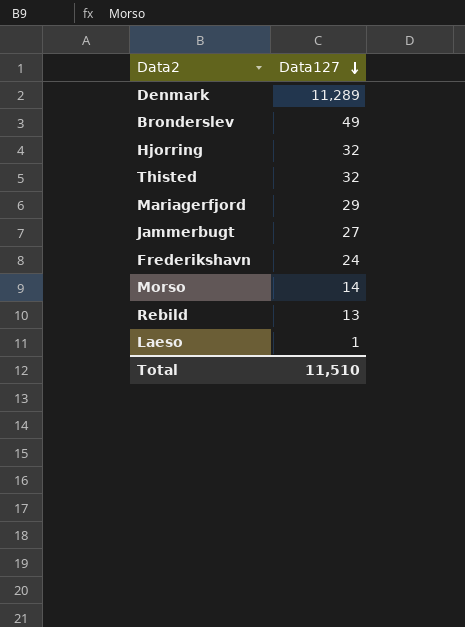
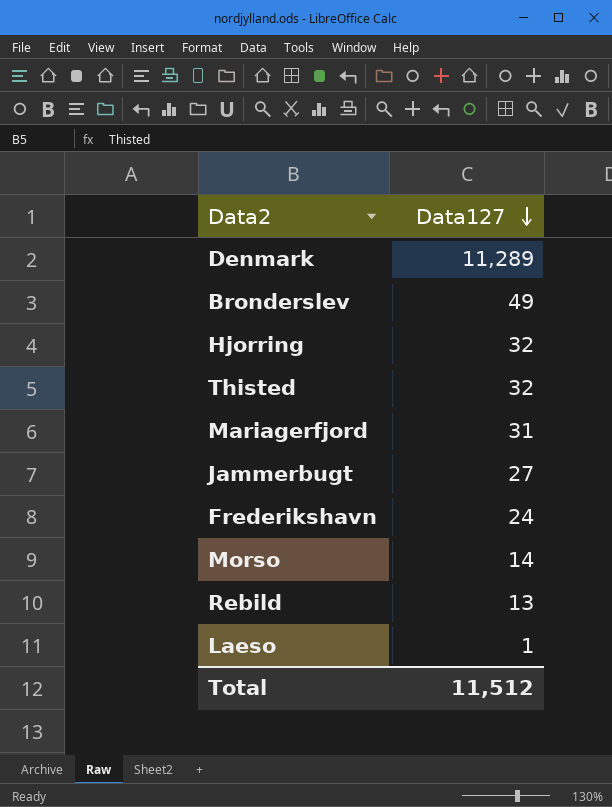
Mariagerfjord | Data127: 29 -> 31
Total | Data127: 11,510 -> 11,512

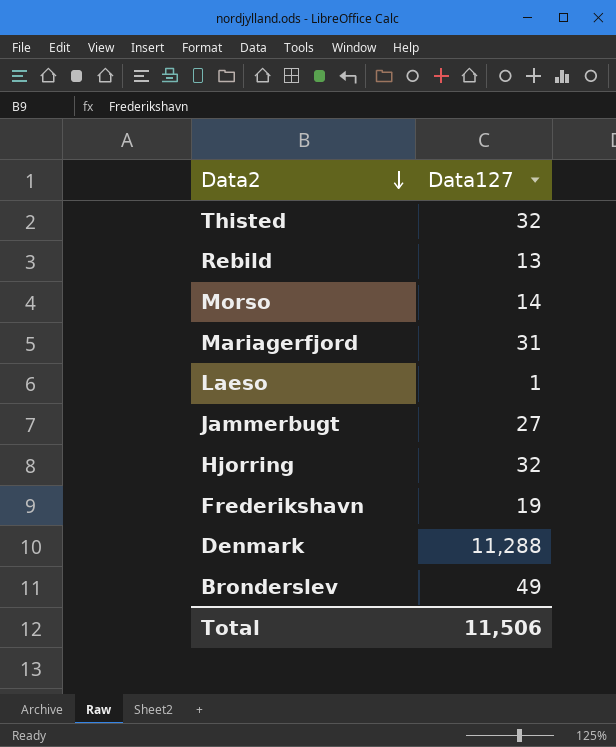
row order: Data127 descending -> Data2 descending
Frederikshavn | Data127: 24 -> 19
Denmark | Data127: 11,289 -> 11,288
Total | Data127: 11,512 -> 11,506

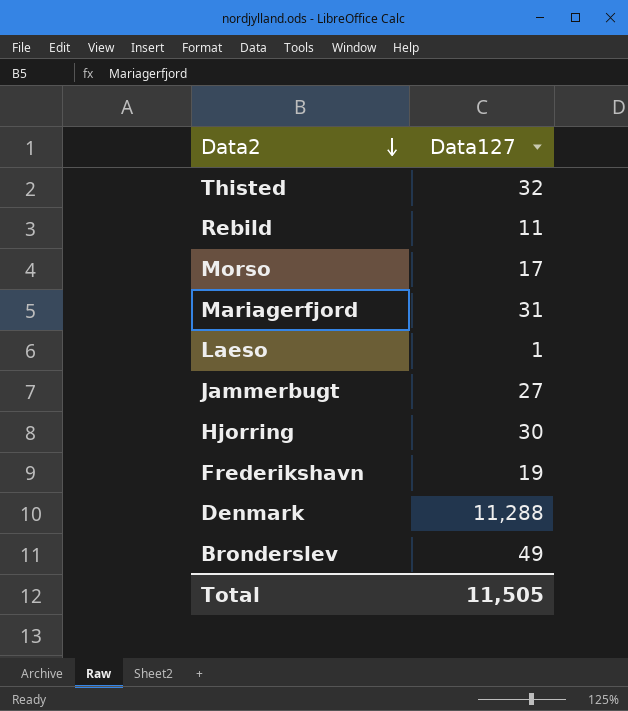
Rebild | Data127: 13 -> 11
Morso | Data127: 14 -> 17
Hjorring | Data127: 32 -> 30
Total | Data127: 11,506 -> 11,505

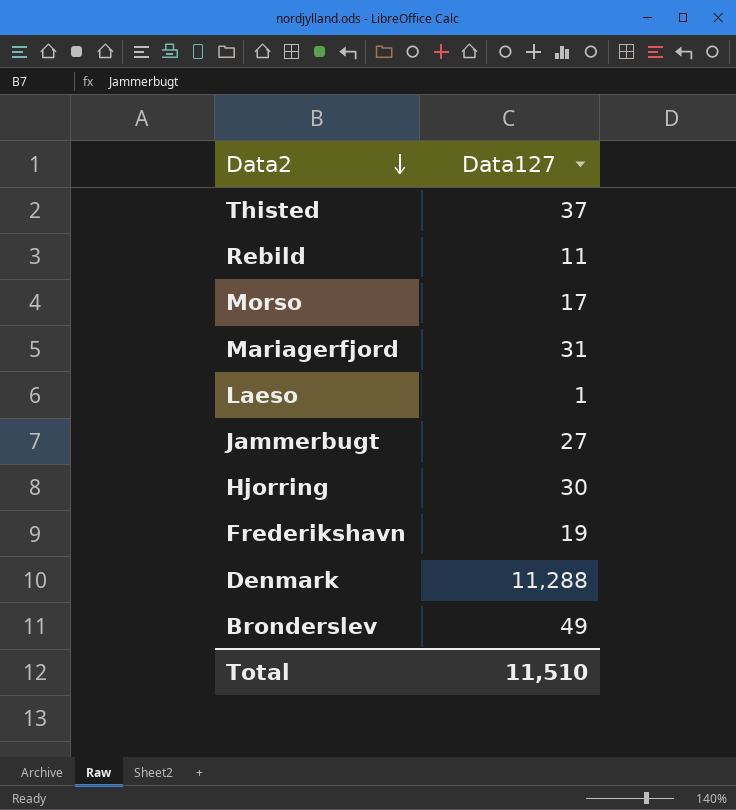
Thisted | Data127: 32 -> 37
Total | Data127: 11,505 -> 11,510

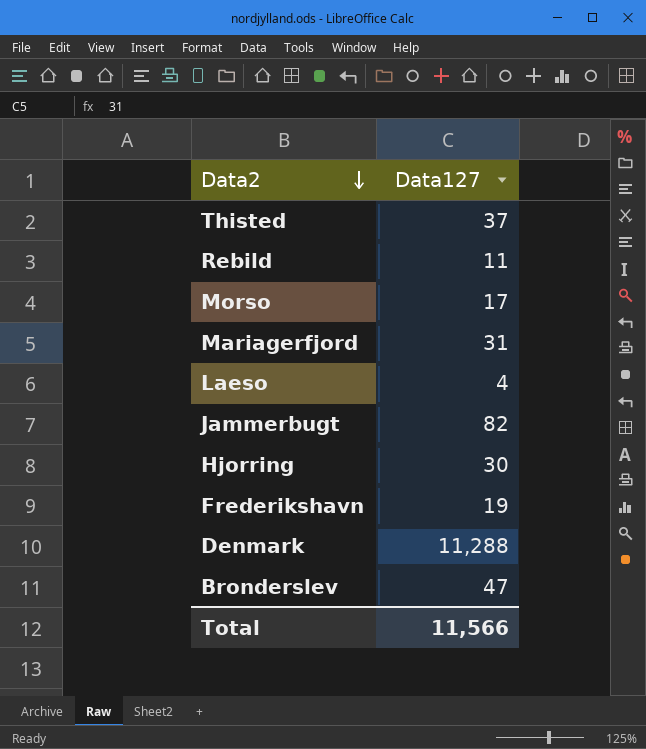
Laeso | Data127: 1 -> 4
Jammerbugt | Data127: 27 -> 82
Bronderslev | Data127: 49 -> 47
Total | Data127: 11,510 -> 11,566

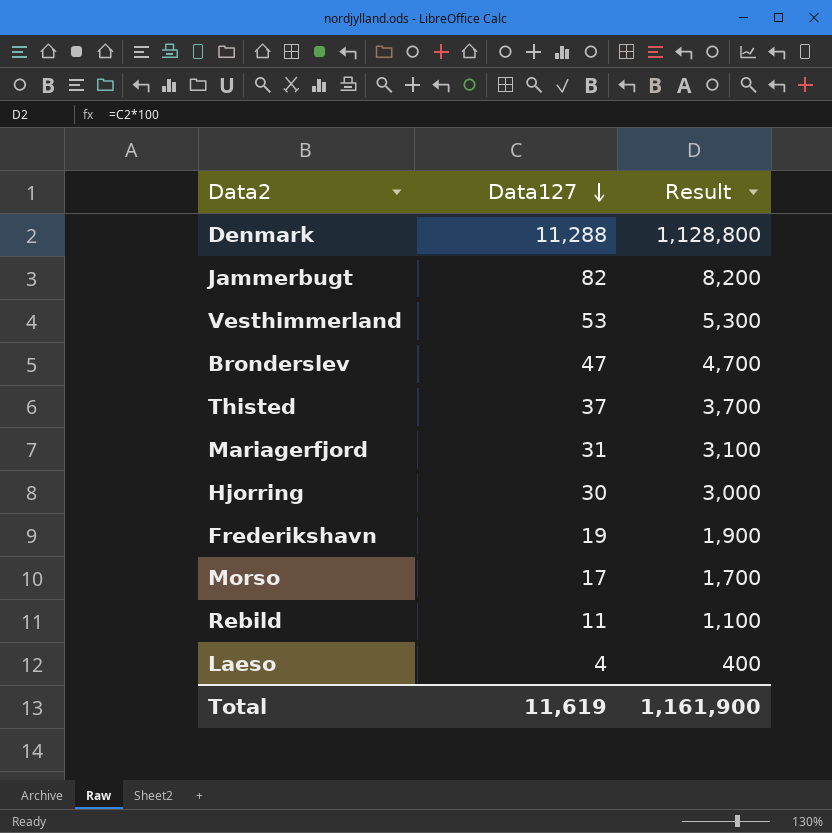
row order: Data2 descending -> Data127 descending
column Result | formula: none -> [Data127] * 100
row Vesthimmerland: none -> 53 | 5,300
Total | Data127: 11,566 -> 11,619

